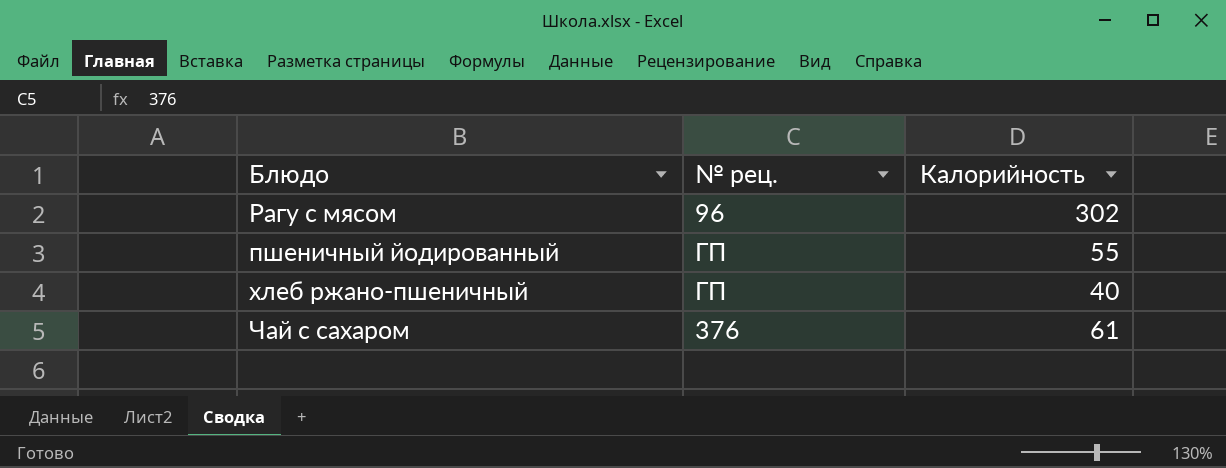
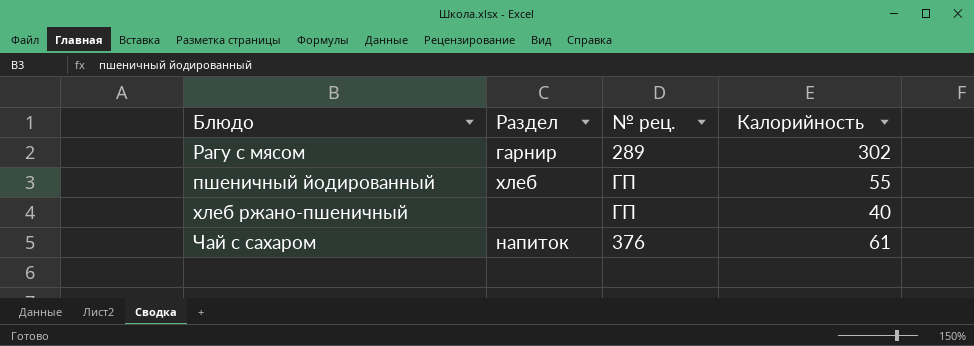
column Раздел | position: none -> 2
Рагу с мясом | № рец.: 96 -> 289

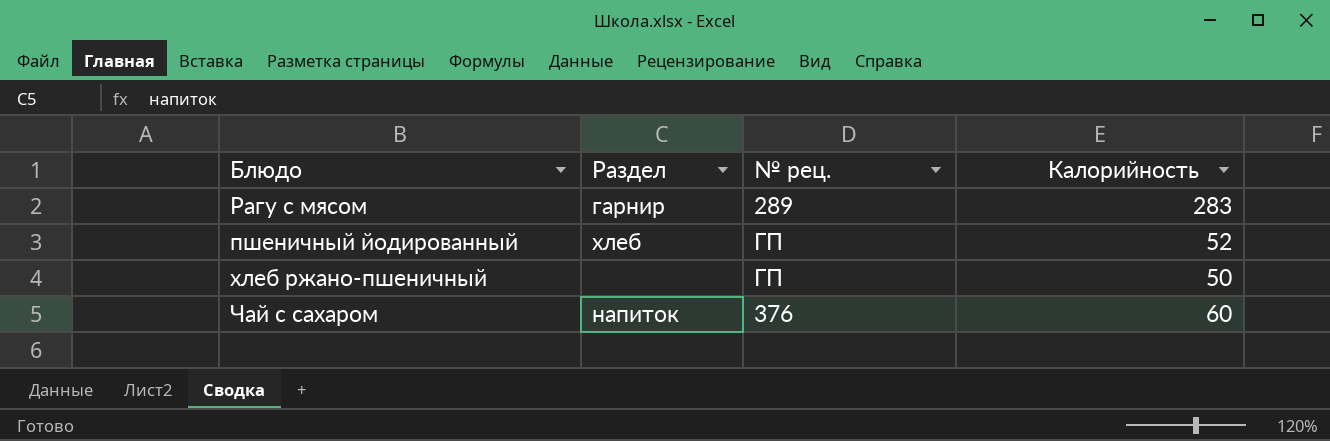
Рагу с мясом | Калорийность: 302 -> 283
пшеничный йодированный | Калорийность: 55 -> 52
хлеб ржано-пшеничный | Калорийность: 40 -> 50
Чай с сахаром | Калорийность: 61 -> 60

